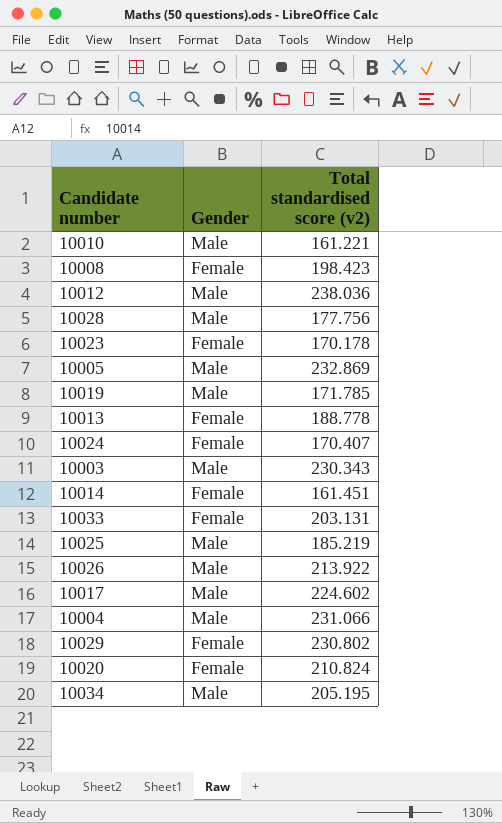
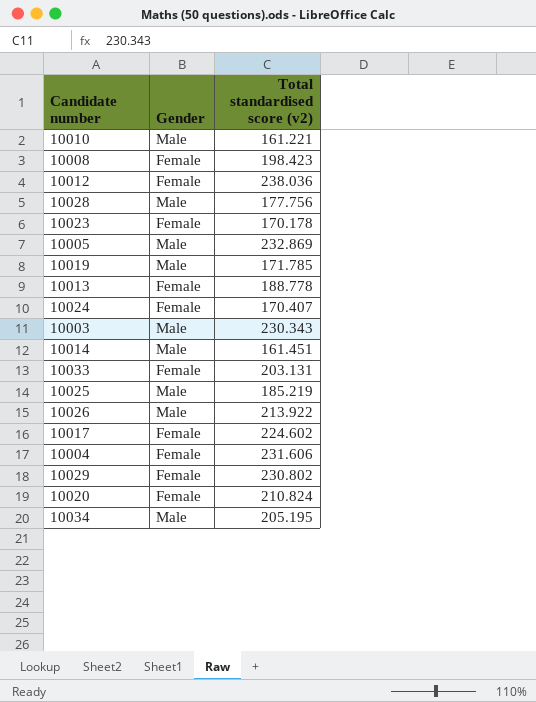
10012 | Gender: Male -> Female
10014 | Gender: Female -> Male
10017 | Gender: Male -> Female
10004 | Gender: Male -> Female
10004 | Total standardised score (v2): 231.066 -> 231.606

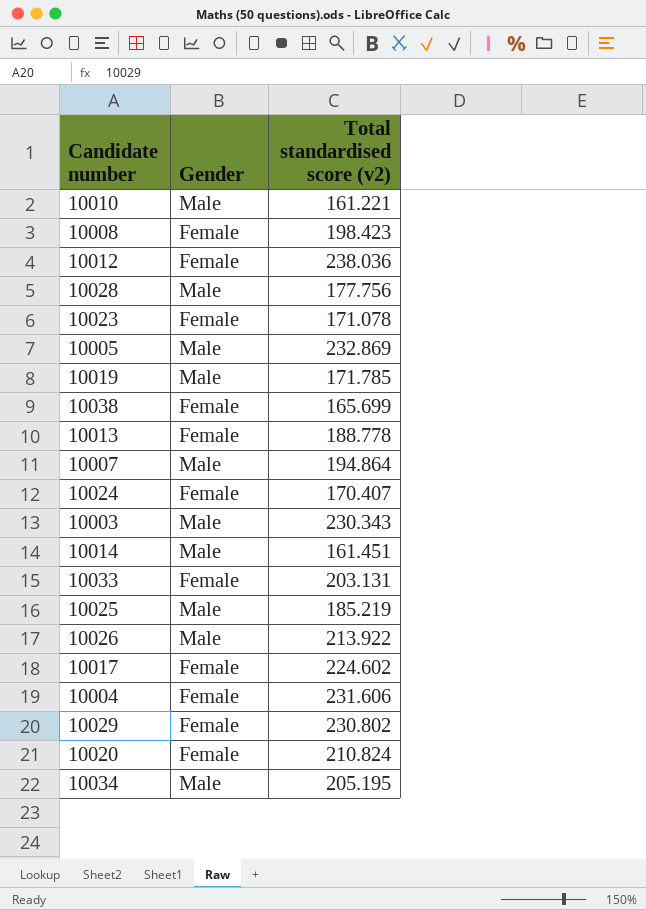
10023 | Total standardised score (v2): 170.178 -> 171.078
row 10038: none -> Female | 165.699
row 10007: none -> Male | 194.864

